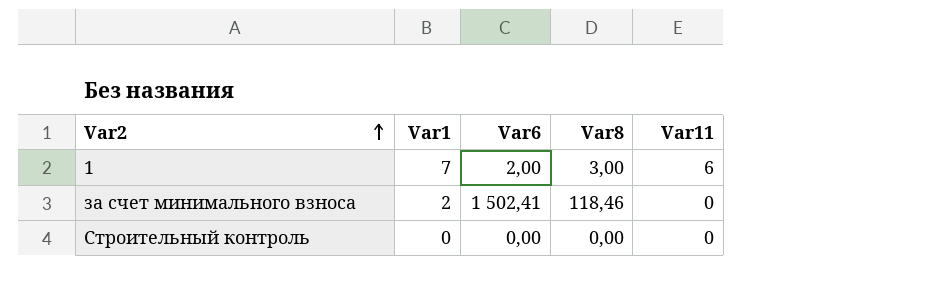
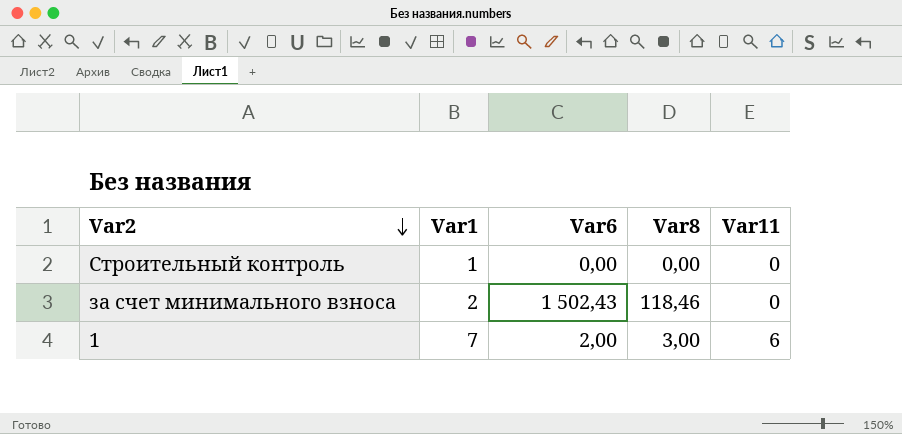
row order: Var2 ascending -> Var2 descending
Строительный контроль | Var1: 0 -> 1
за счет минимального взноса | Var6: 1 502,41 -> 1 502,43

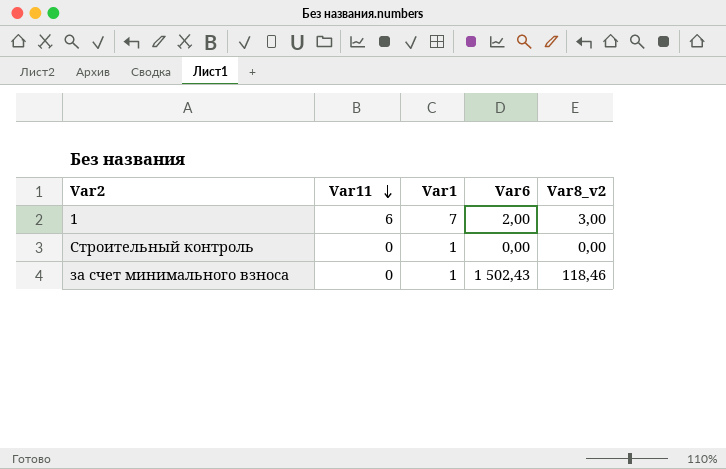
row order: Var2 descending -> Var11 descending
column Var11 | position: 5 -> 2
column name: Var8 -> Var8_v2
за счет минимального взноса | Var1: 2 -> 1

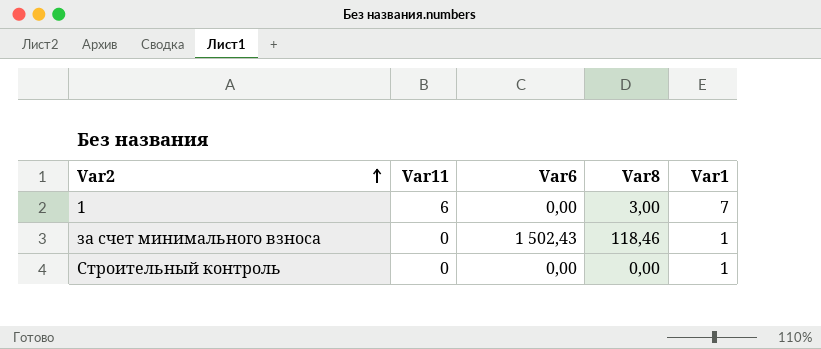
row order: Var11 descending -> Var2 ascending
column name: Var8_v2 -> Var8
column Var1 | position: 3 -> 5
1 | Var6: 2,00 -> 0,00

